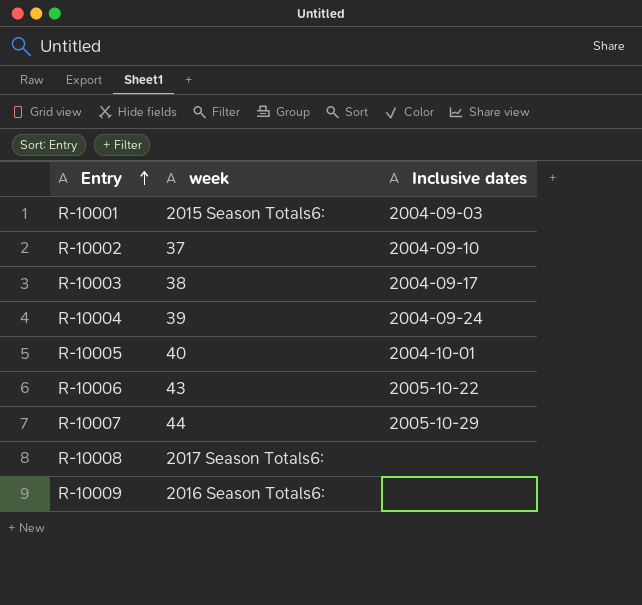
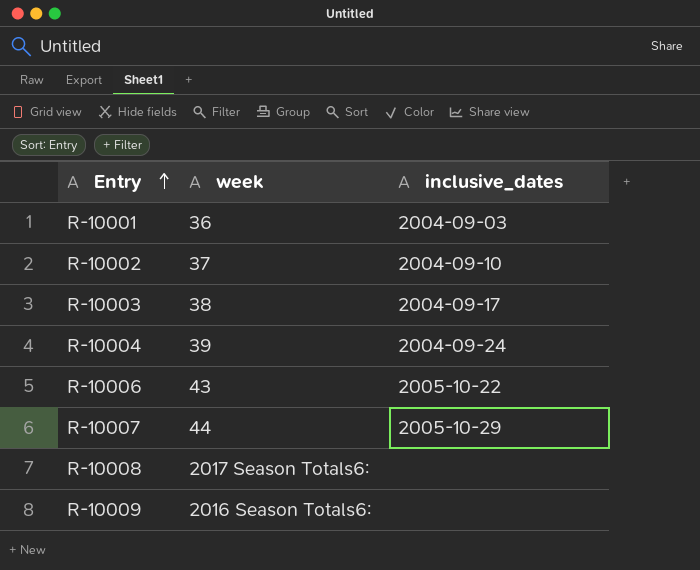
column name: Inclusive dates -> inclusive_dates
row R-10005: 40 | 2004-10-01 -> none
R-10001 | week: 2015 Season Totals6: -> 36

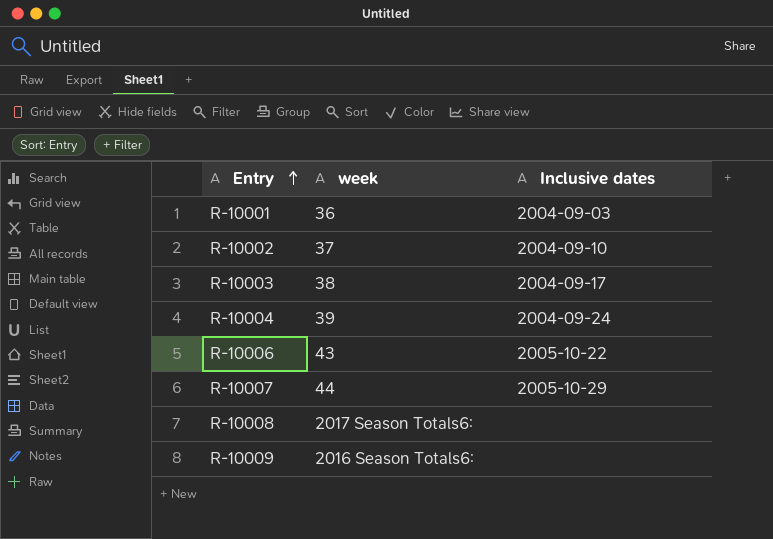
column name: inclusive_dates -> Inclusive dates

